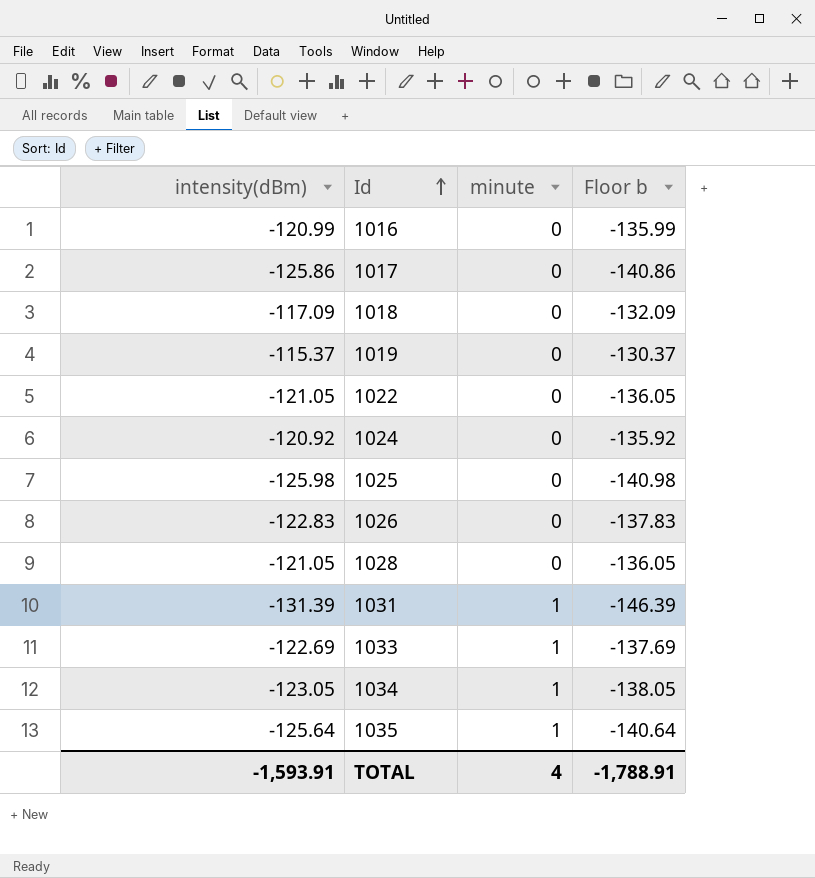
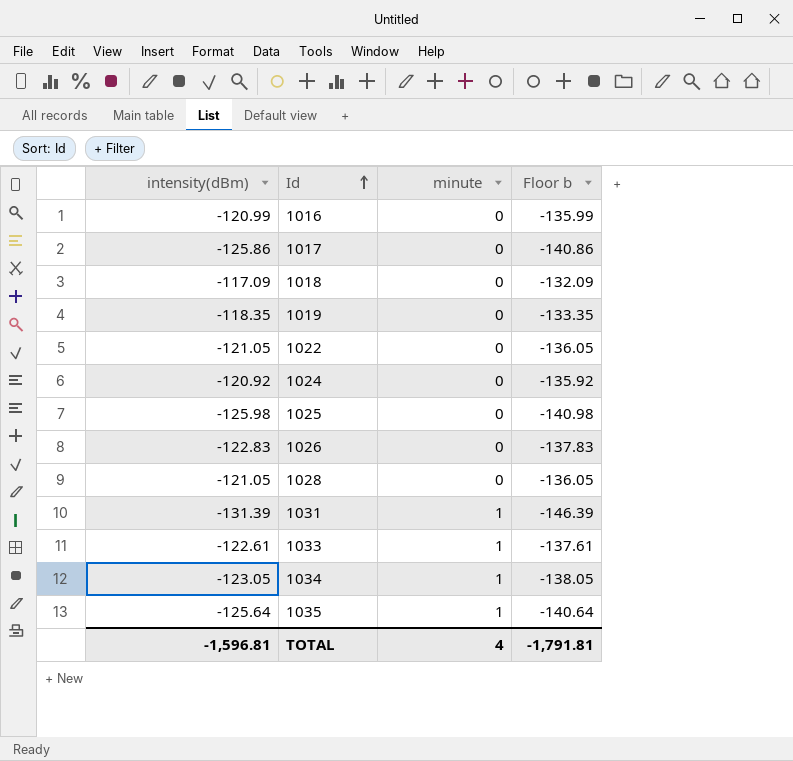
1019 | intensity(dBm): -115.37 -> -118.35
1019 | Floor b: -130.37 -> -133.35
1033 | intensity(dBm): -122.69 -> -122.61
1033 | Floor b: -137.69 -> -137.61
TOTAL | intensity(dBm): -1,593.91 -> -1,596.81
TOTAL | Floor b: -1,788.91 -> -1,791.81

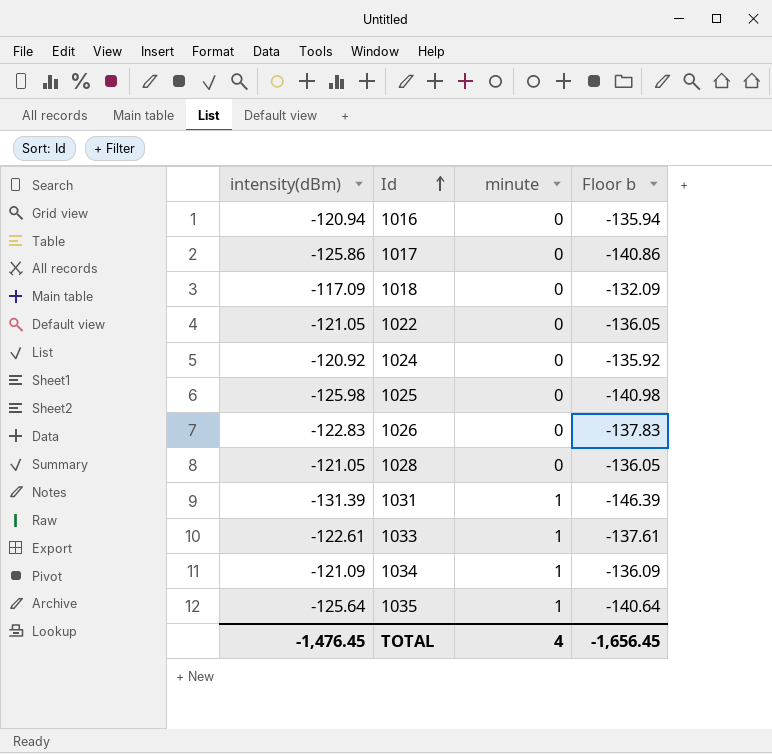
row 1019: -118.35 | 0 | -133.35 -> none
1016 | intensity(dBm): -120.99 -> -120.94
1016 | Floor b: -135.99 -> -135.94
1034 | intensity(dBm): -123.05 -> -121.09
1034 | Floor b: -138.05 -> -136.09
TOTAL | intensity(dBm): -1,596.81 -> -1,476.45
TOTAL | Floor b: -1,791.81 -> -1,656.45

